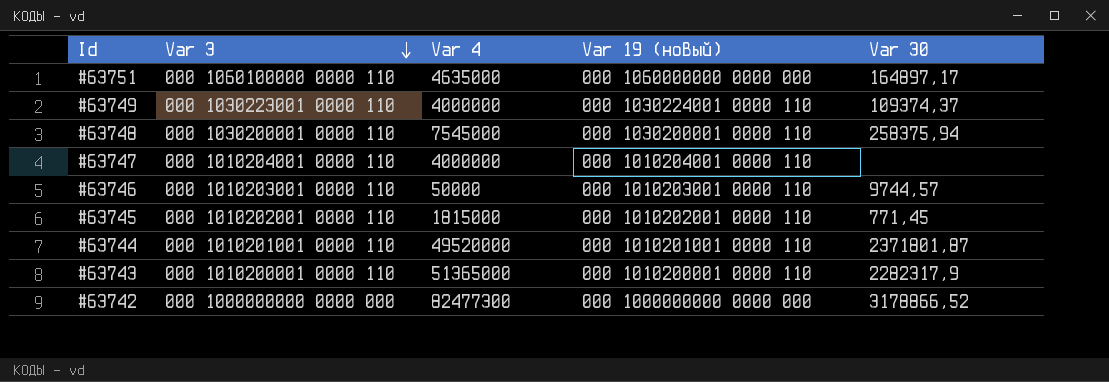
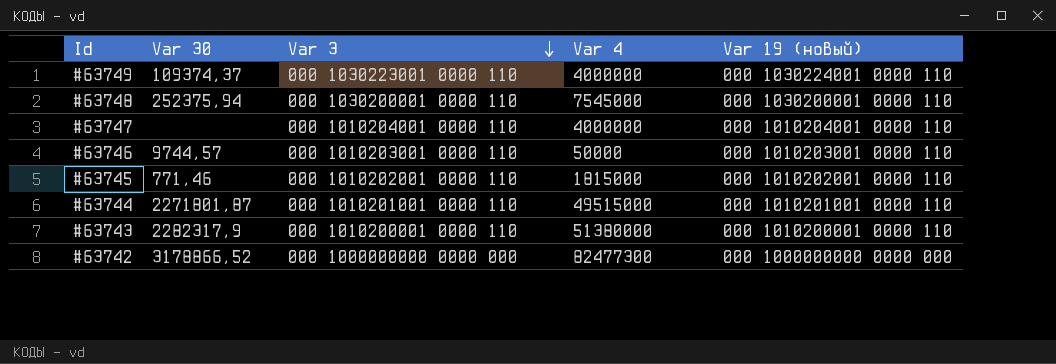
column Var 30 | position: 5 -> 2
row #63751: 000 1060100000 0000 110 | 4635000 | 000 1060000000 0000 000 | 164897,17 -> none
#63748 | Var 30: 258375,94 -> 252375,94
#63745 | Var 30: 771,45 -> 771,46
#63744 | Var 30: 2371801,87 -> 2271801,87
#63744 | Var 4: 49520000 -> 49515000
#63743 | Var 4: 51365000 -> 51380000

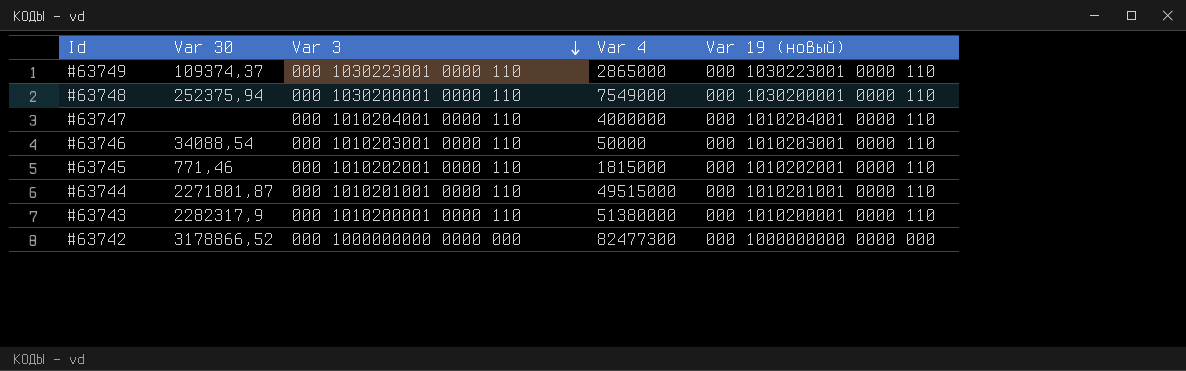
#63749 | Var 4: 4000000 -> 2865000
#63749 | Var 19 (новый): 000 1030224001 0000 110 -> 000 1030223001 0000 110
#63748 | Var 4: 7545000 -> 7549000
#63746 | Var 30: 9744,57 -> 34088,54

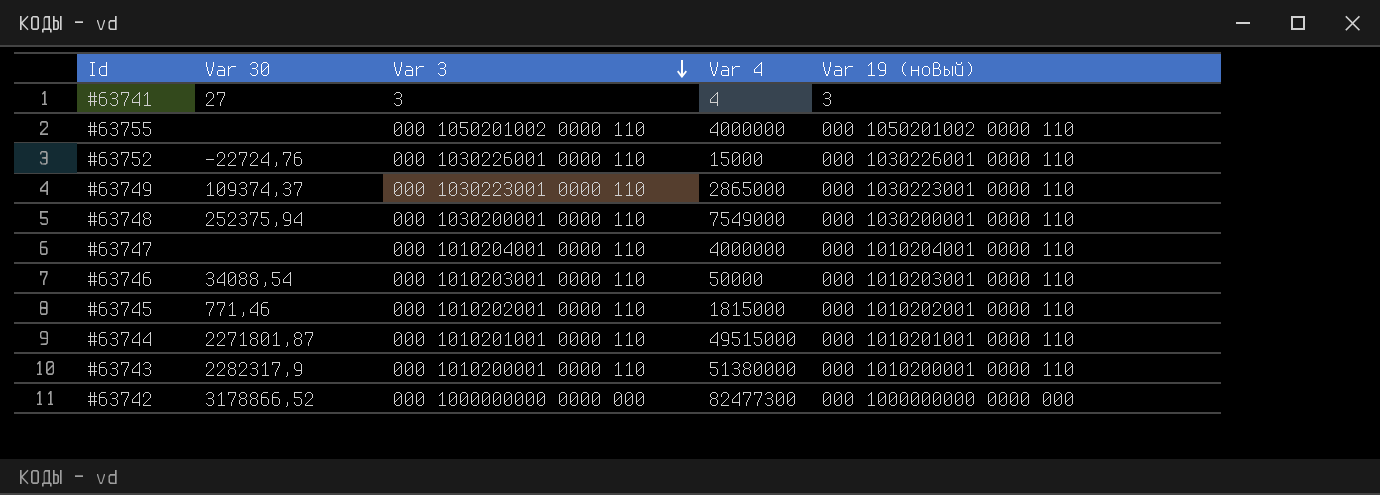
row #63741: none -> 27 | 3 | 4 | 3
row #63755: none -> none | 000 1050201002 0000 110 | 4000000 | 000 1050201002 0000 110
row #63752: none -> -22724,76 | 000 1030226001 0000 110 | 15000 | 000 1030226001 0000 110

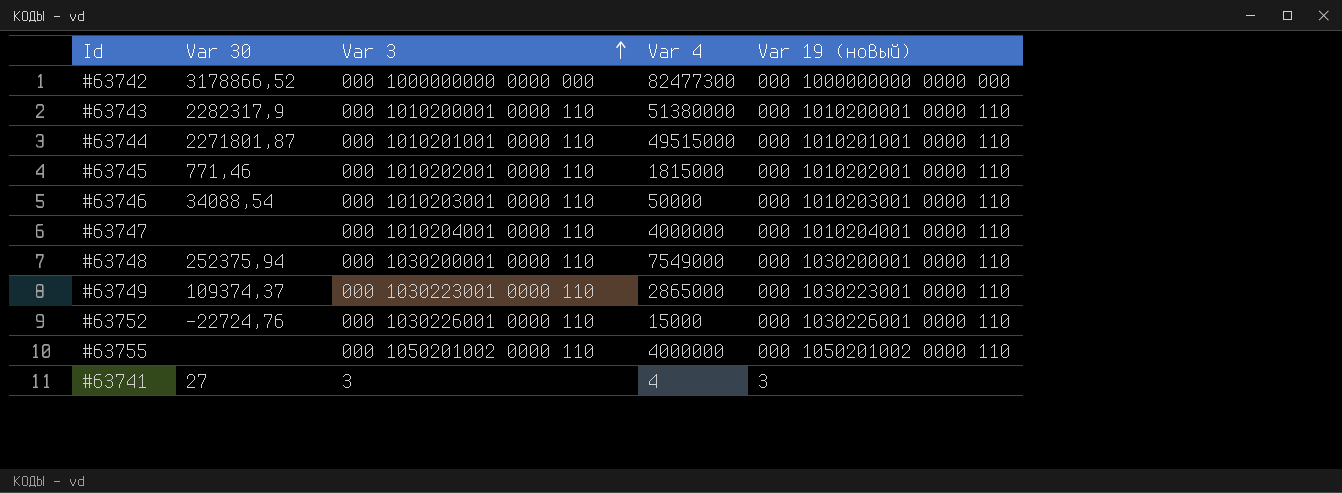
row order: Var 3 descending -> Var 3 ascending

